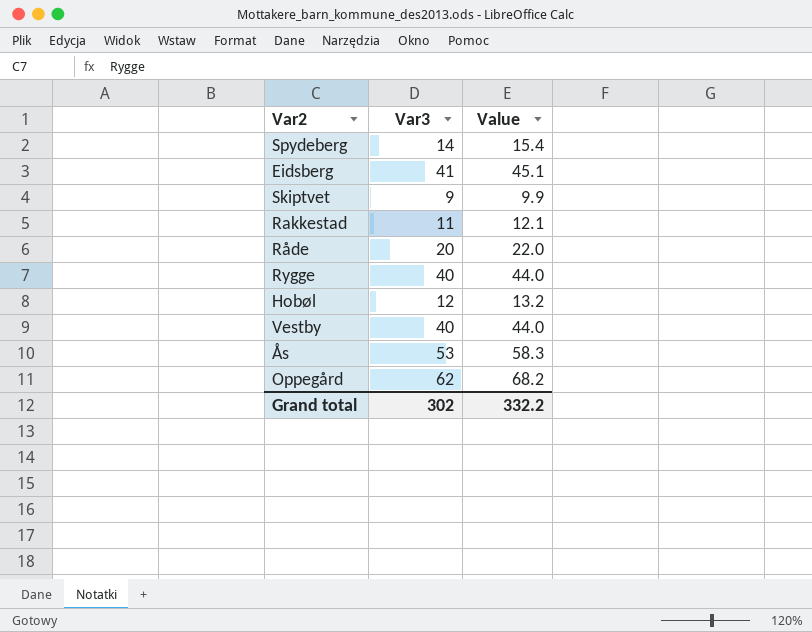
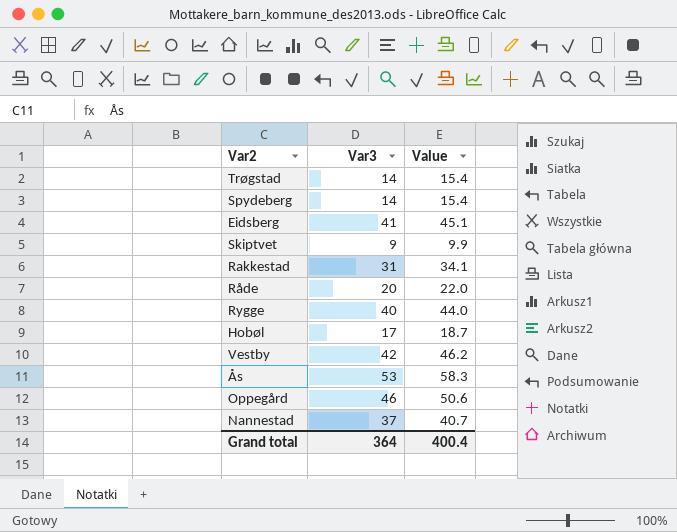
row Trøgstad: none -> 14 | 15.4
Rakkestad | Var3: 11 -> 31
Rakkestad | Value: 12.1 -> 34.1
Hobøl | Var3: 12 -> 17
Hobøl | Value: 13.2 -> 18.7
Vestby | Var3: 40 -> 42
Vestby | Value: 44.0 -> 46.2
Oppegård | Var3: 62 -> 46
Oppegård | Value: 68.2 -> 50.6
row Nannestad: none -> 37 | 40.7
Grand total | Var3: 302 -> 364
Grand total | Value: 332.2 -> 400.4

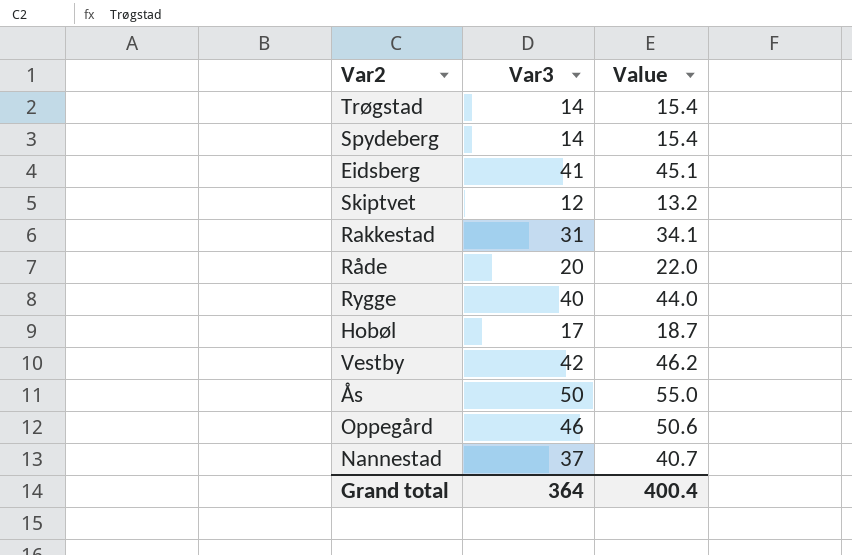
Skiptvet | Var3: 9 -> 12
Skiptvet | Value: 9.9 -> 13.2
Ås | Var3: 53 -> 50
Ås | Value: 58.3 -> 55.0

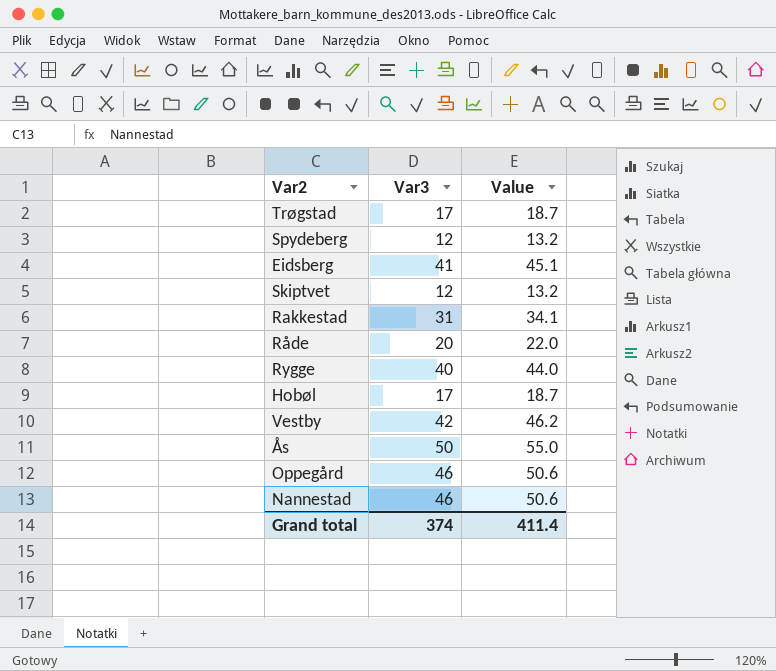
Trøgstad | Var3: 14 -> 17
Trøgstad | Value: 15.4 -> 18.7
Spydeberg | Var3: 14 -> 12
Spydeberg | Value: 15.4 -> 13.2
Nannestad | Var3: 37 -> 46
Nannestad | Value: 40.7 -> 50.6
Grand total | Var3: 364 -> 374
Grand total | Value: 400.4 -> 411.4

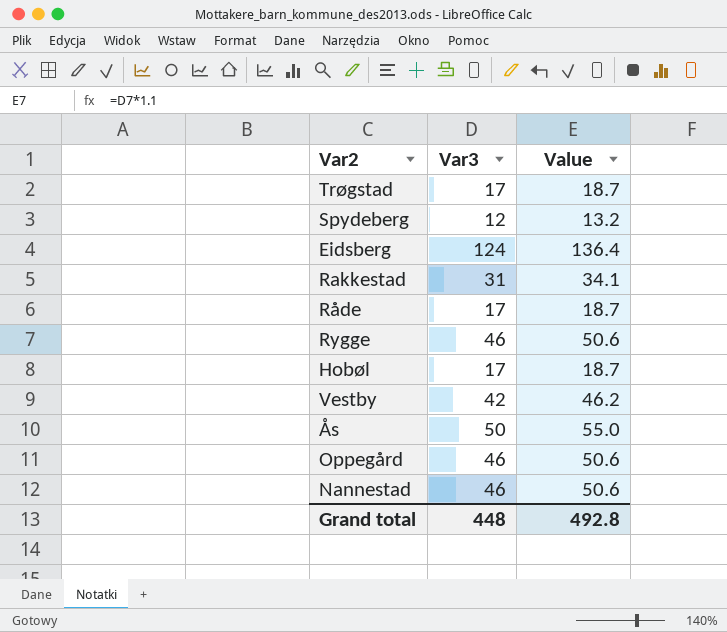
row Skiptvet: 12 | 13.2 -> none
Eidsberg | Var3: 41 -> 124
Eidsberg | Value: 45.1 -> 136.4
Råde | Var3: 20 -> 17
Råde | Value: 22.0 -> 18.7
Rygge | Var3: 40 -> 46
Rygge | Value: 44.0 -> 50.6
Grand total | Var3: 374 -> 448
Grand total | Value: 411.4 -> 492.8

